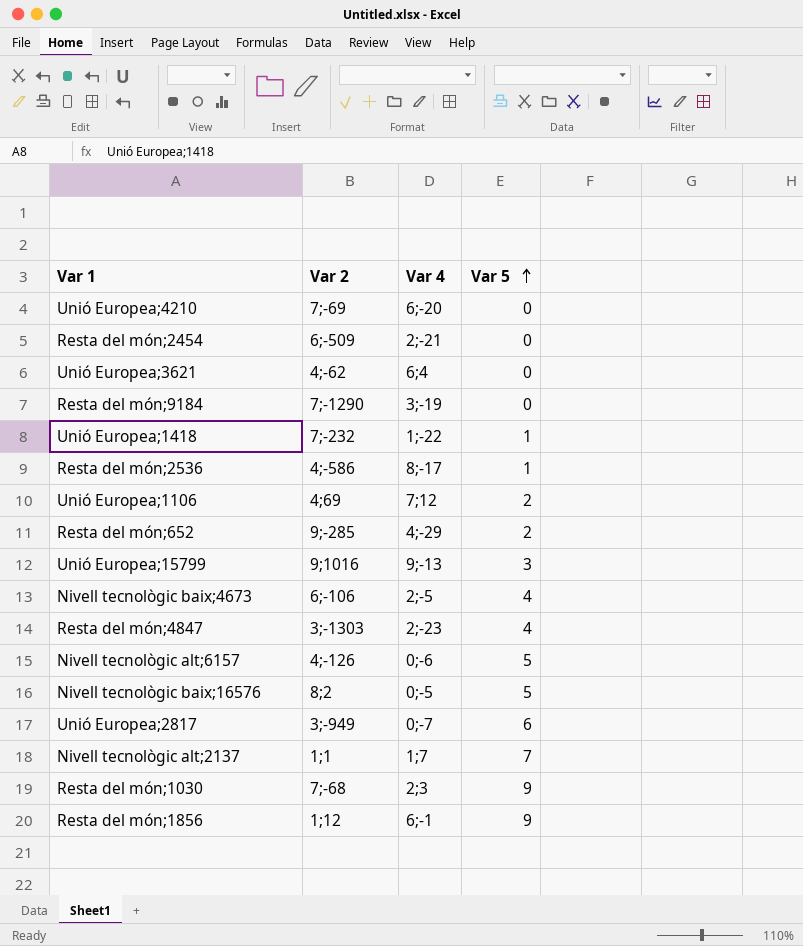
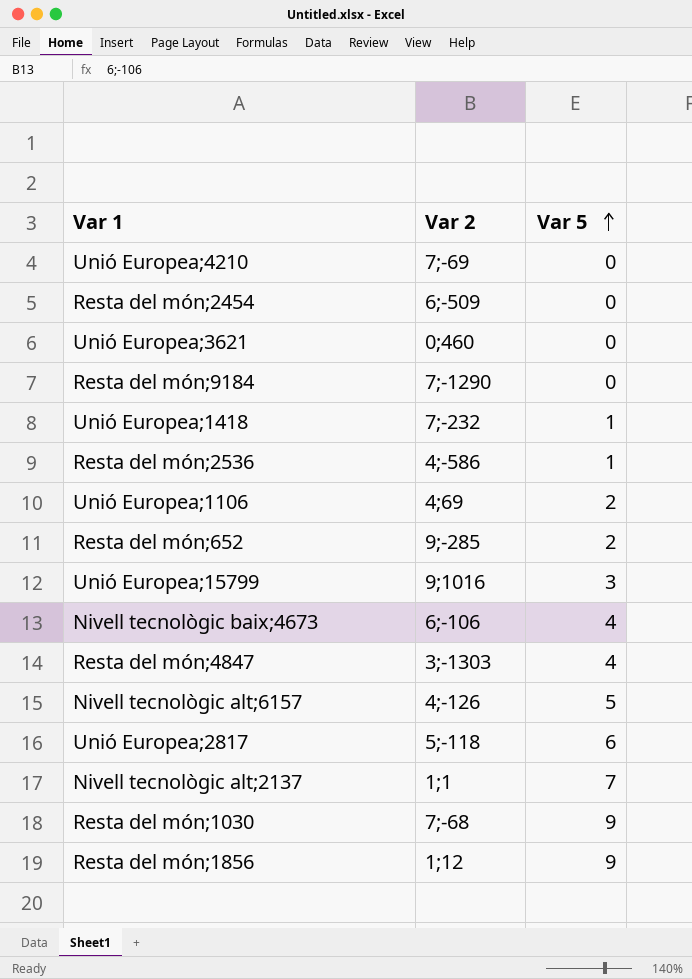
column Var 4 | position: 3 -> none
row Nivell tecnològic baix;16576: 8;2 | 0;-5 | 5 -> none
Unió Europea;3621 | Var 2: 4;-62 -> 0;460
Unió Europea;2817 | Var 2: 3;-949 -> 5;-118

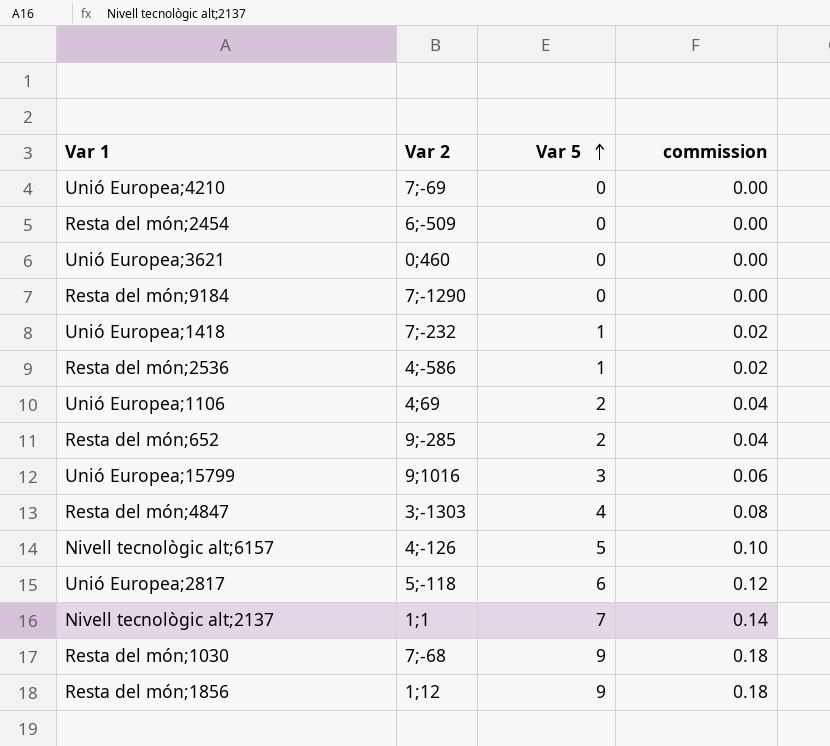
column commission | formula: none -> [Var 5] * 0.02
row Nivell tecnològic baix;4673: 6;-106 | 4 -> none

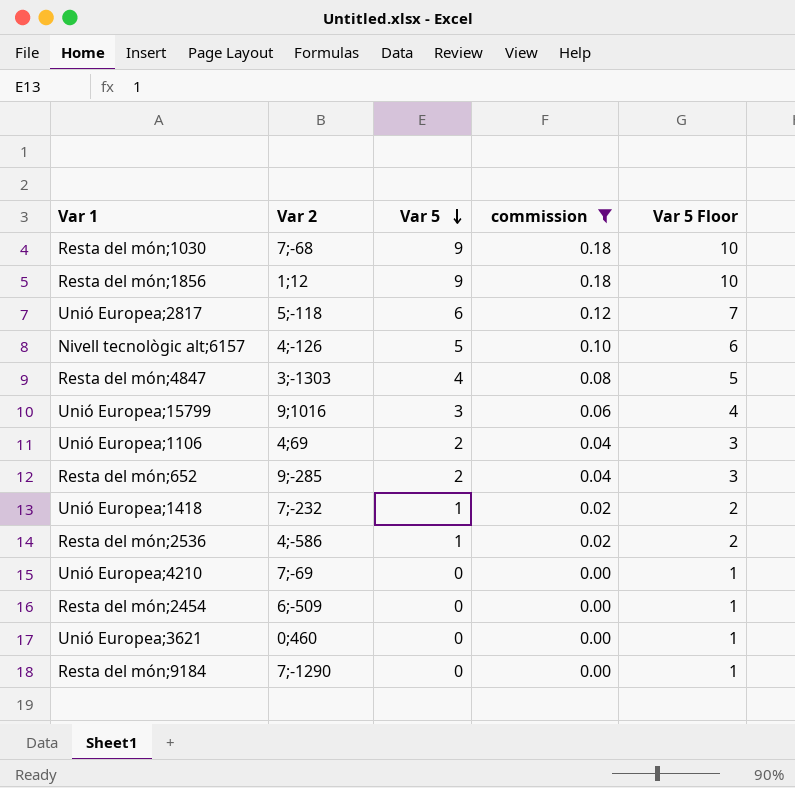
filter: none -> commission != 0.14
row order: Var 5 ascending -> Var 5 descending
column Var 5 Floor | formula: none -> [Var 5] + 1

